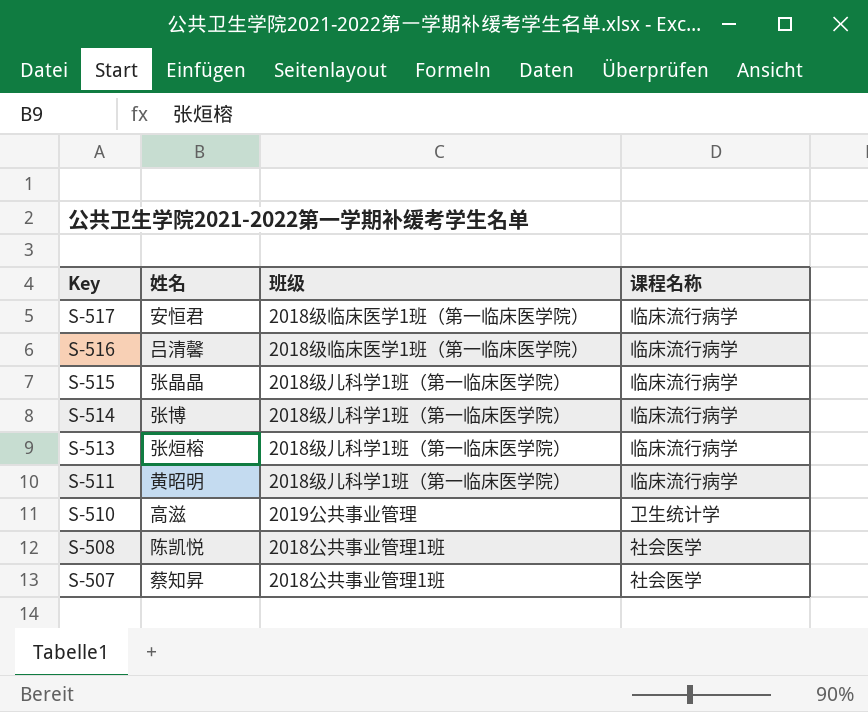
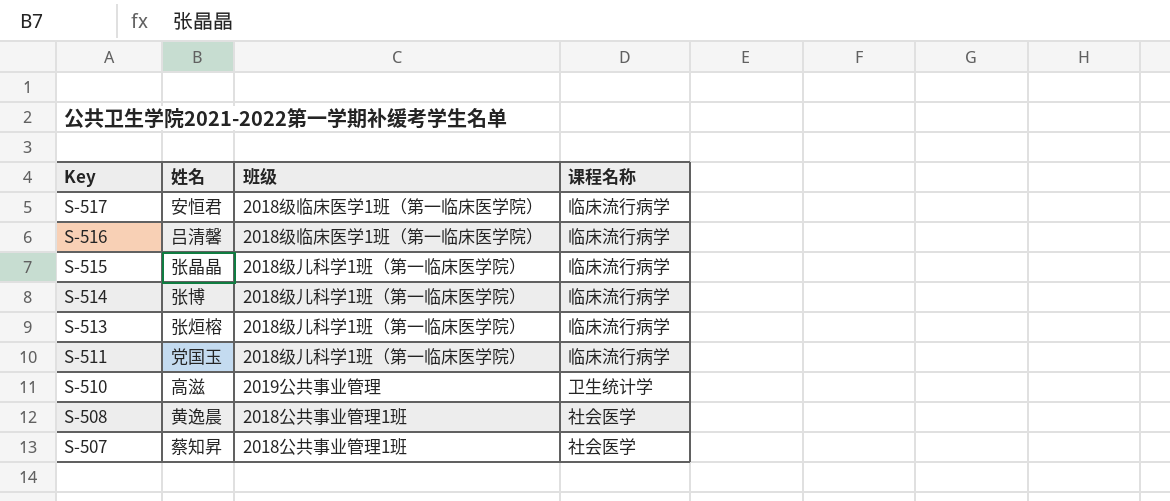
S-511 | 姓名: 黄昭明 -> 党国玉
S-508 | 姓名: 陈凯悦 -> 黄逸晨

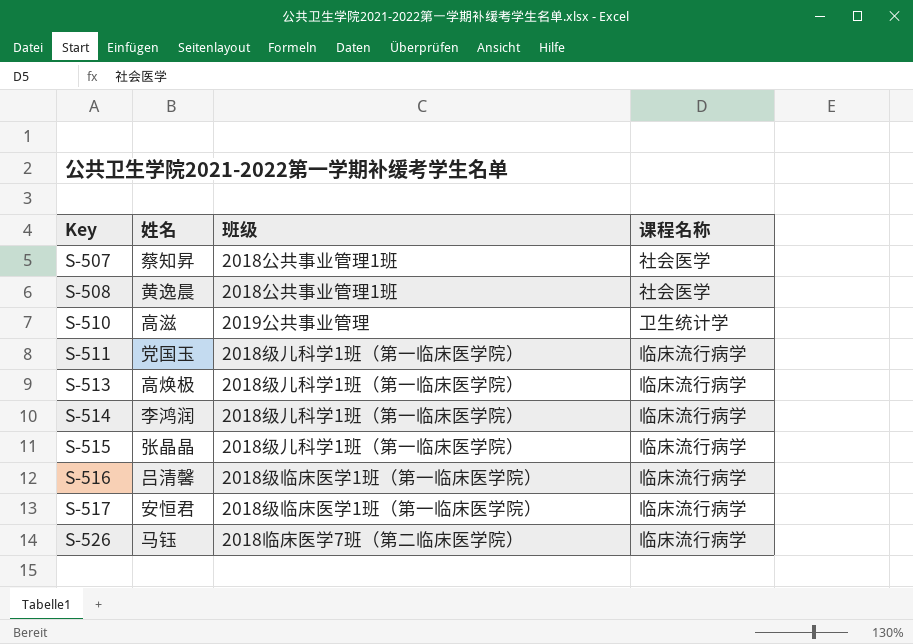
row order: Key descending -> Key ascending
S-513 | 姓名: 张烜榕 -> 高焕极
S-514 | 姓名: 张博 -> 李鸿润
row S-526: none -> 马钰 | 2018临床医学7班（第二临床医学院） | 临床流行病学

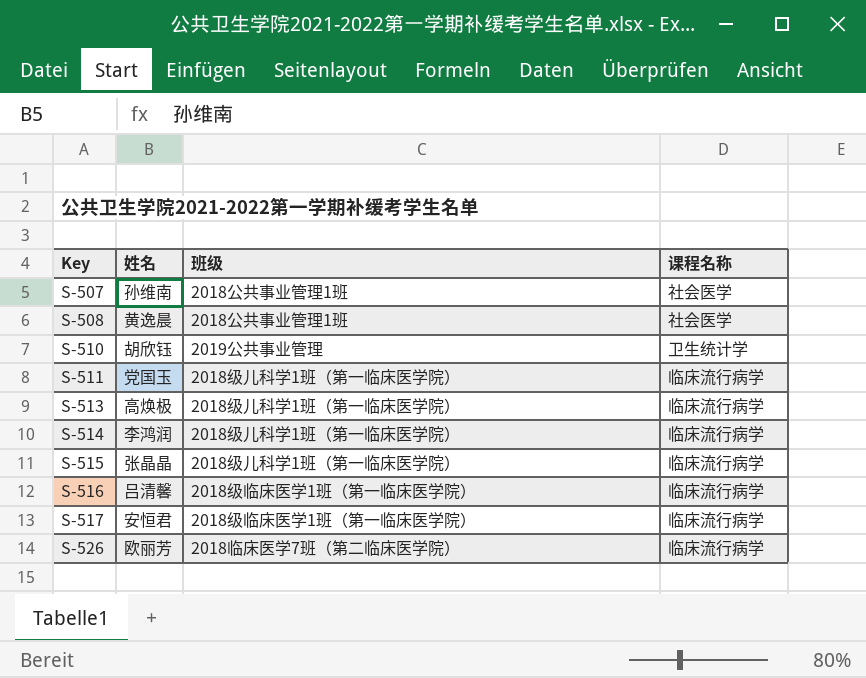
S-507 | 姓名: 蔡知昇 -> 孙维南
S-510 | 姓名: 高滋 -> 胡欣钰
S-526 | 姓名: 马钰 -> 欧丽芳

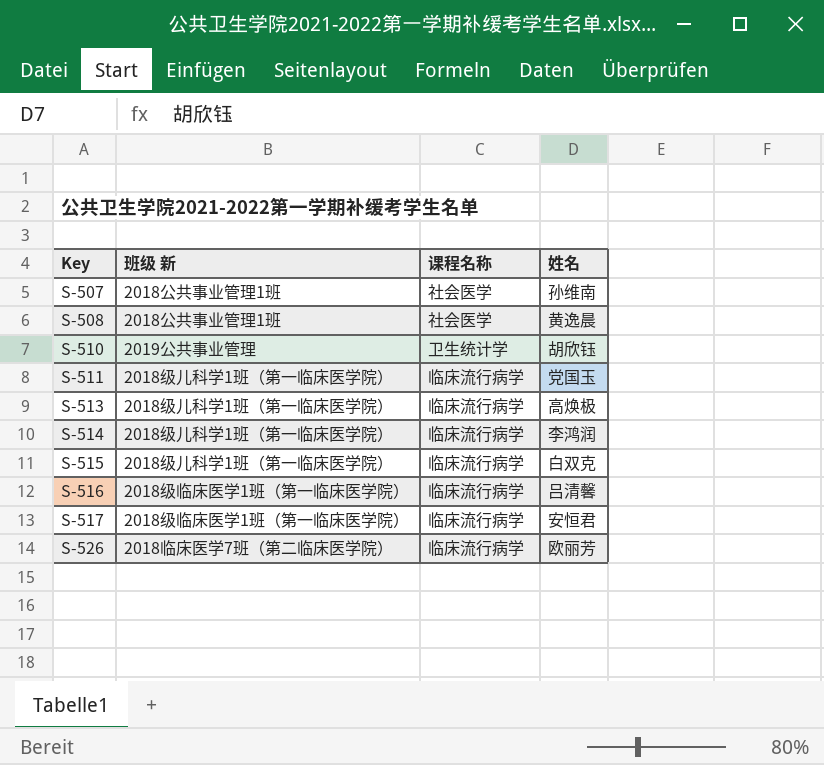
column name: 班级 -> 班级 新
column 姓名 | position: 2 -> 4
S-515 | 姓名: 张晶晶 -> 白双克

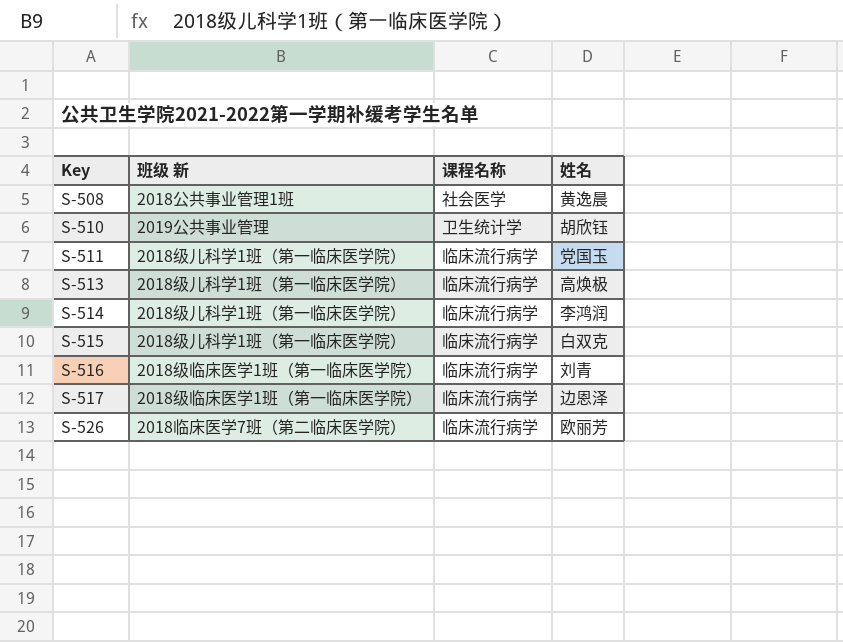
row S-507: 2018公共事业管理1班 | 社会医学 | 孙维南 -> none
S-516 | 姓名: 吕清馨 -> 刘青
S-517 | 姓名: 安恒君 -> 边恩泽

